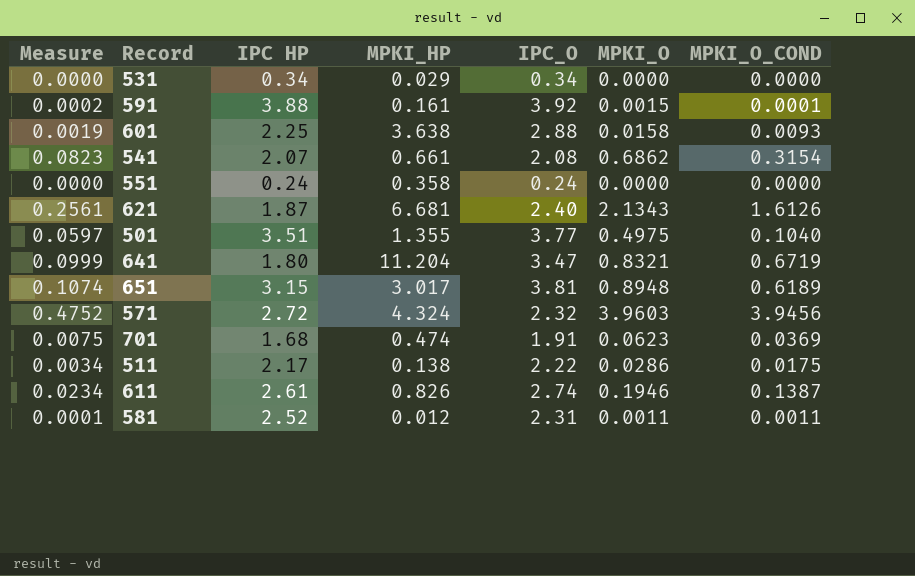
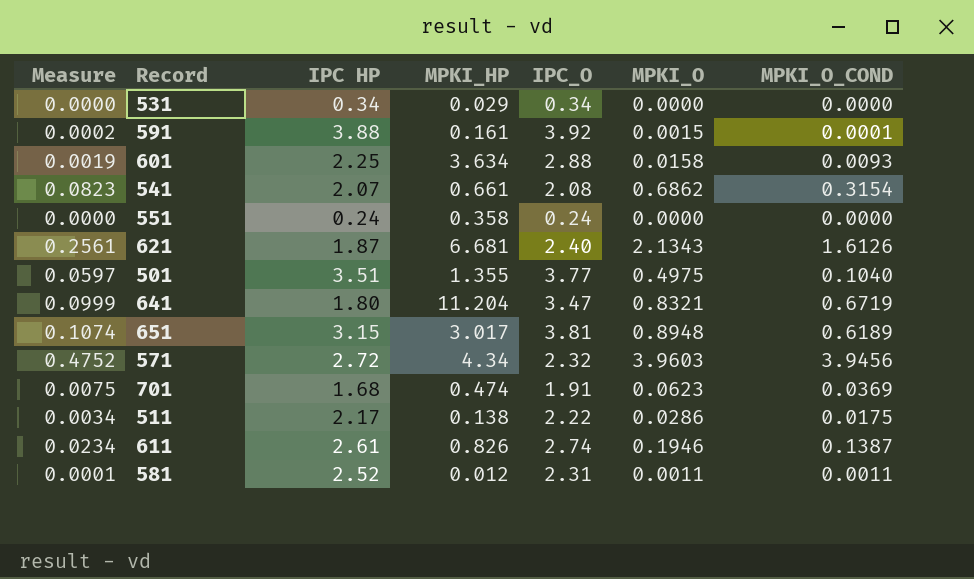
601 | MPKI_HP: 3.638 -> 3.634
571 | MPKI_HP: 4.324 -> 4.34

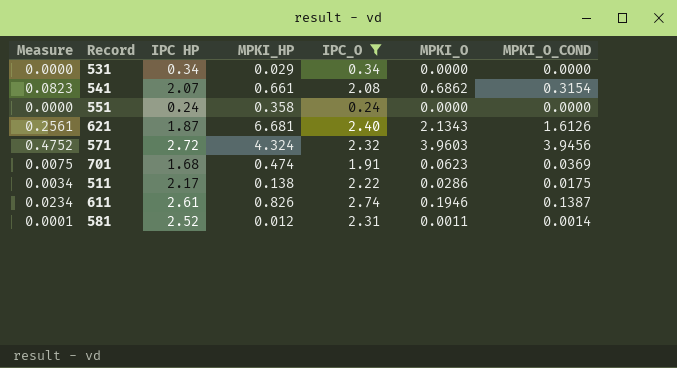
filter: none -> IPC_O <= 2.74
571 | MPKI_HP: 4.34 -> 4.324
581 | MPKI_O_COND: 0.0011 -> 0.0014

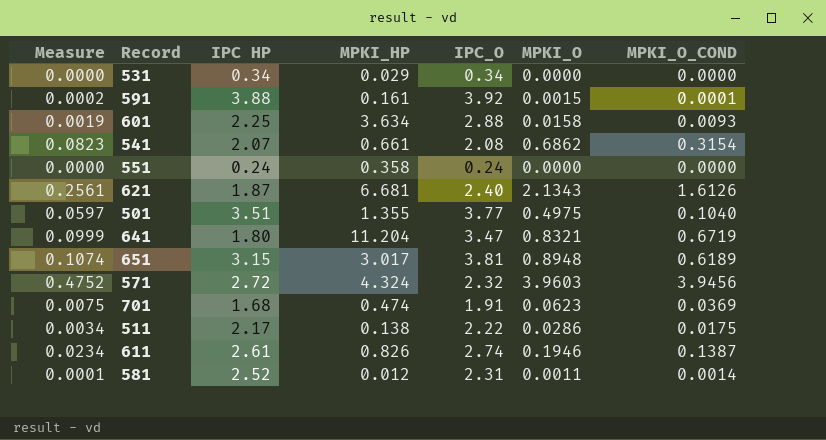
filter: IPC_O <= 2.74 -> none

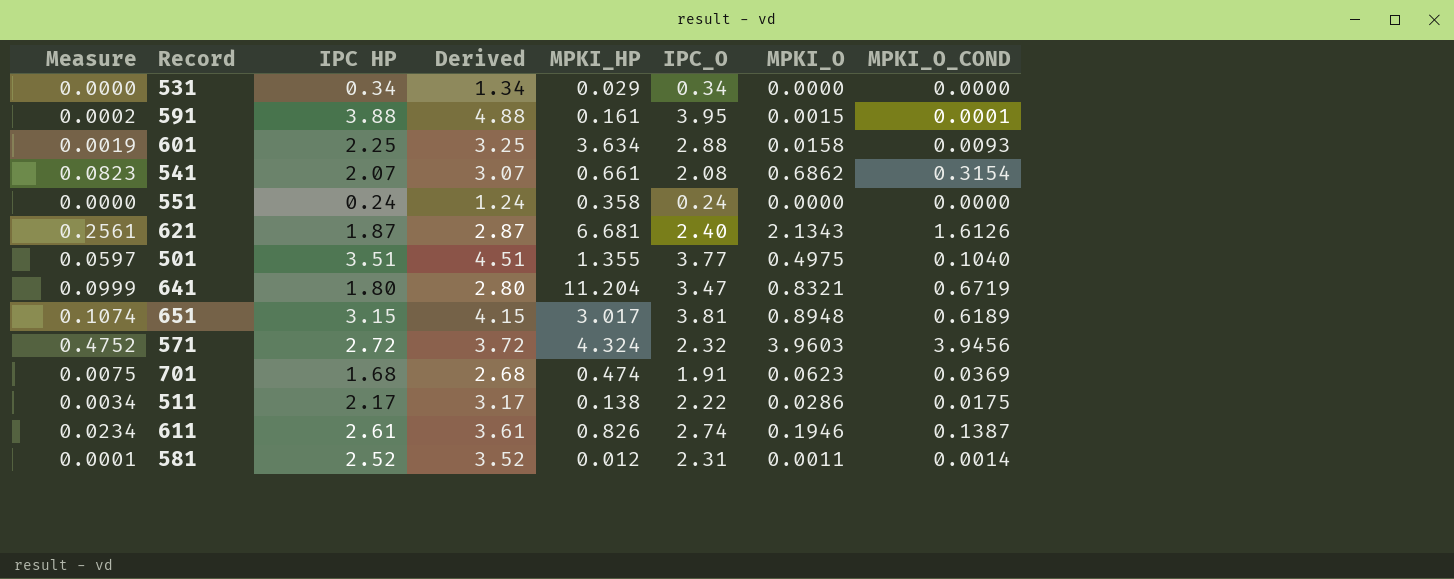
column Derived | formula: none -> [IPC HP] + 1
591 | IPC_O: 3.92 -> 3.95

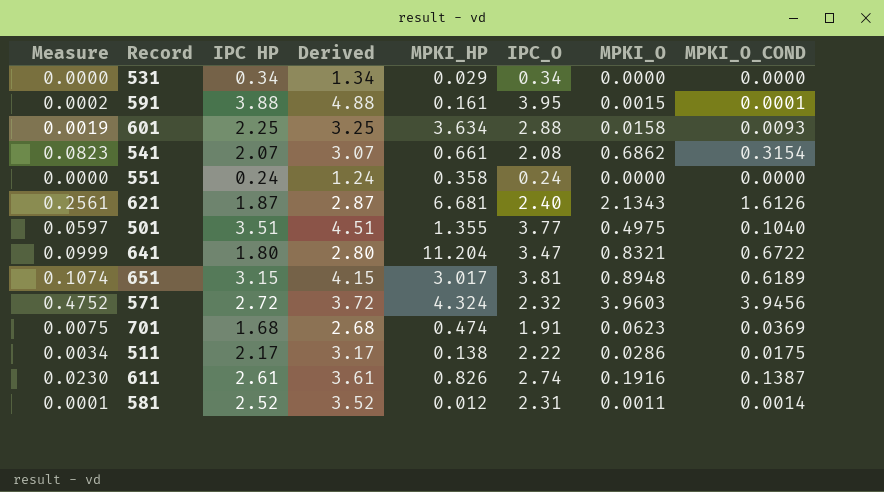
641 | MPKI_O_COND: 0.6719 -> 0.6722
611 | Measure: 0.0234 -> 0.0230
611 | MPKI_O: 0.1946 -> 0.1916

